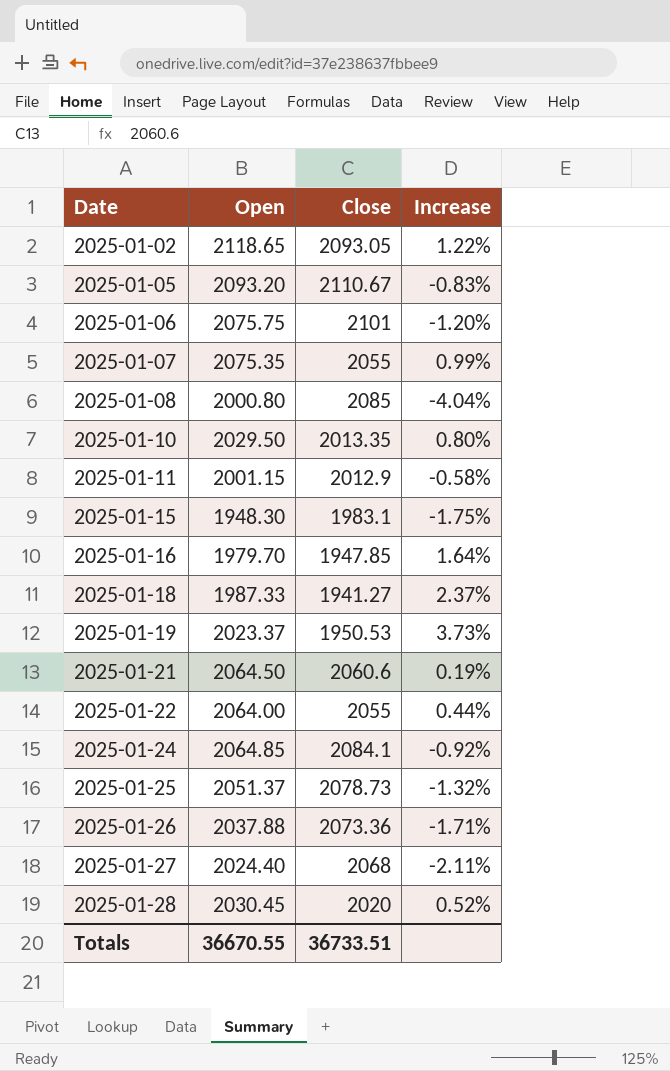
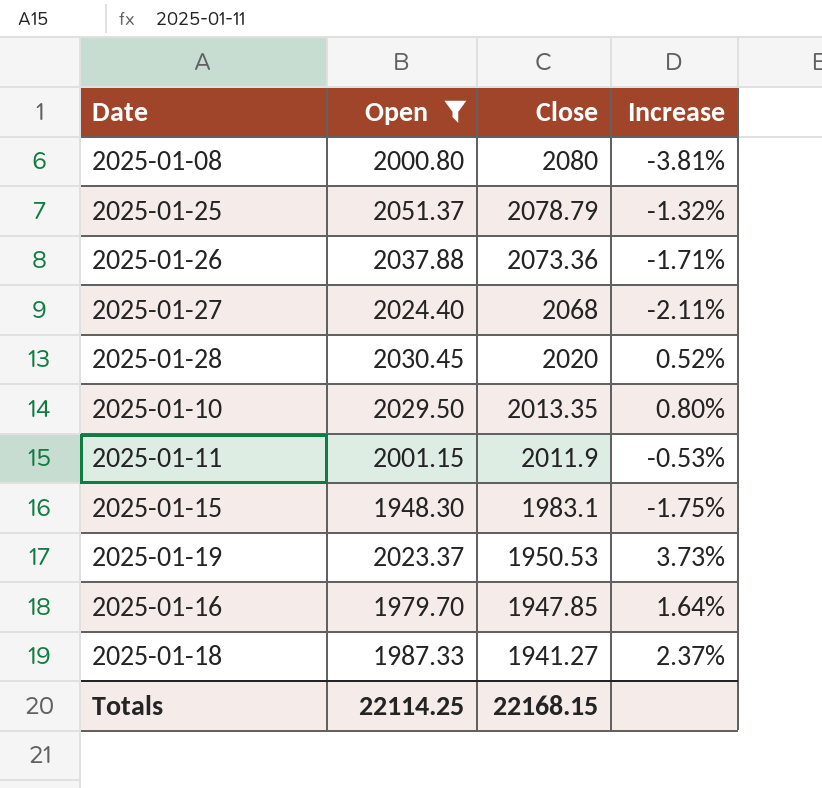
filter: none -> Open <= 2051.37
row order: Date ascending -> Close descending
2025-01-08 | Close: 2085 -> 2080
2025-01-08 | Increase: -4.04% -> -3.81%
2025-01-25 | Close: 2078.73 -> 2078.79
2025-01-11 | Close: 2012.9 -> 2011.9
2025-01-11 | Increase: -0.58% -> -0.53%
Totals | Open: 36670.55 -> 22114.25
Totals | Close: 36733.51 -> 22168.15

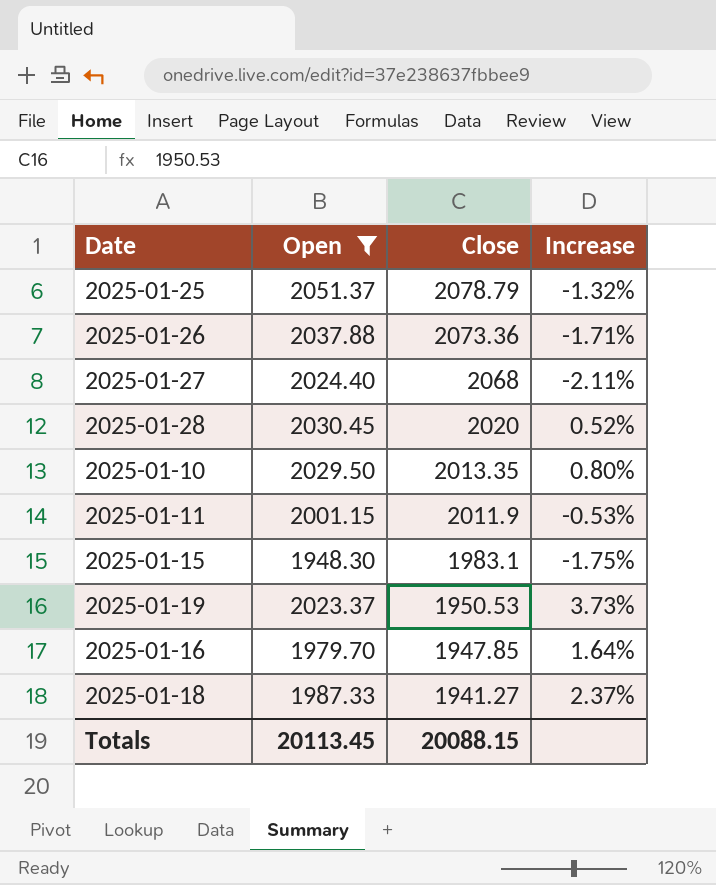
row 2025-01-08: 2000.80 | 2080 | -3.81% -> none
Totals | Open: 22114.25 -> 20113.45
Totals | Close: 22168.15 -> 20088.15

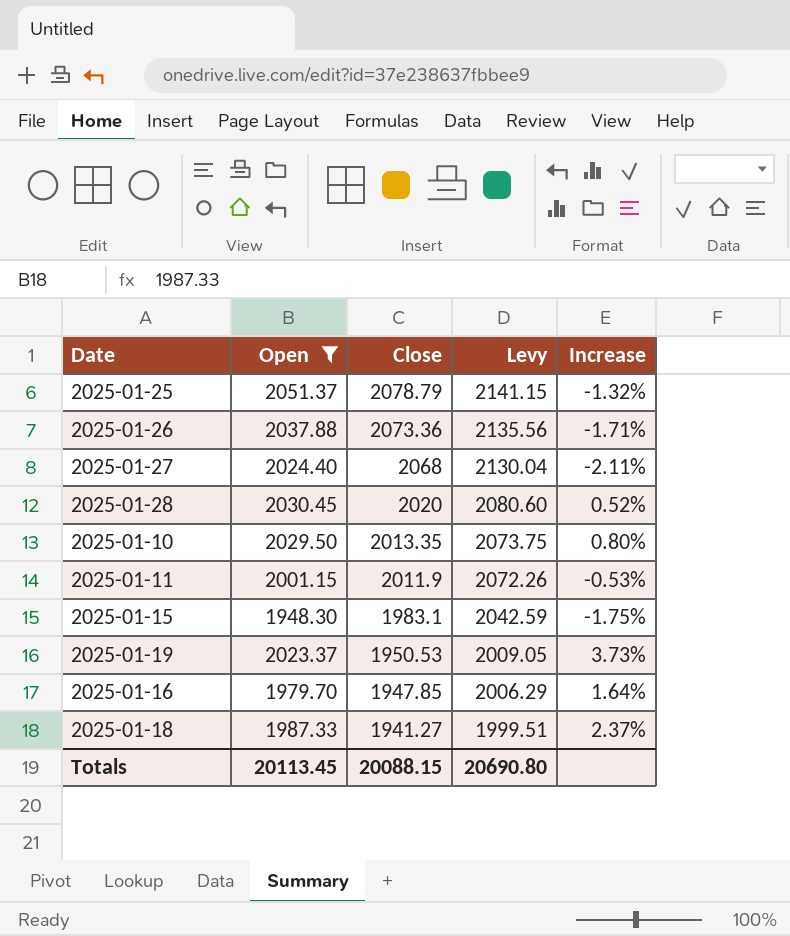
column Levy | formula: none -> [Close] * 1.03

